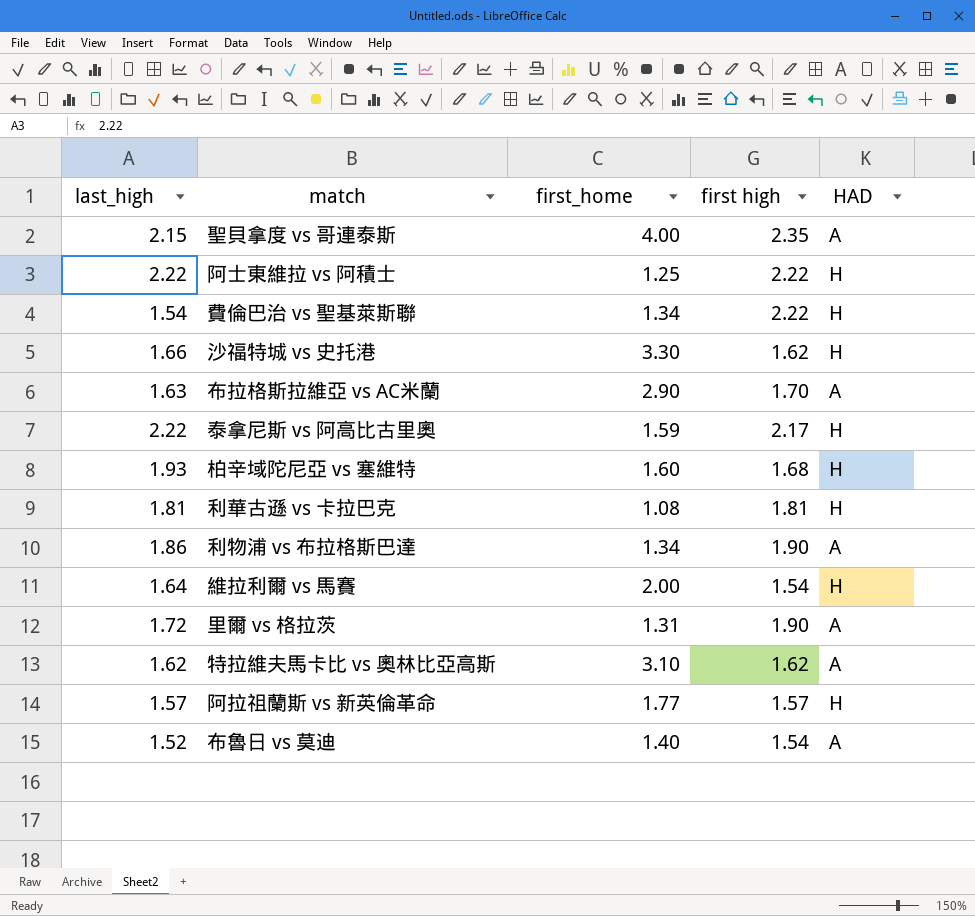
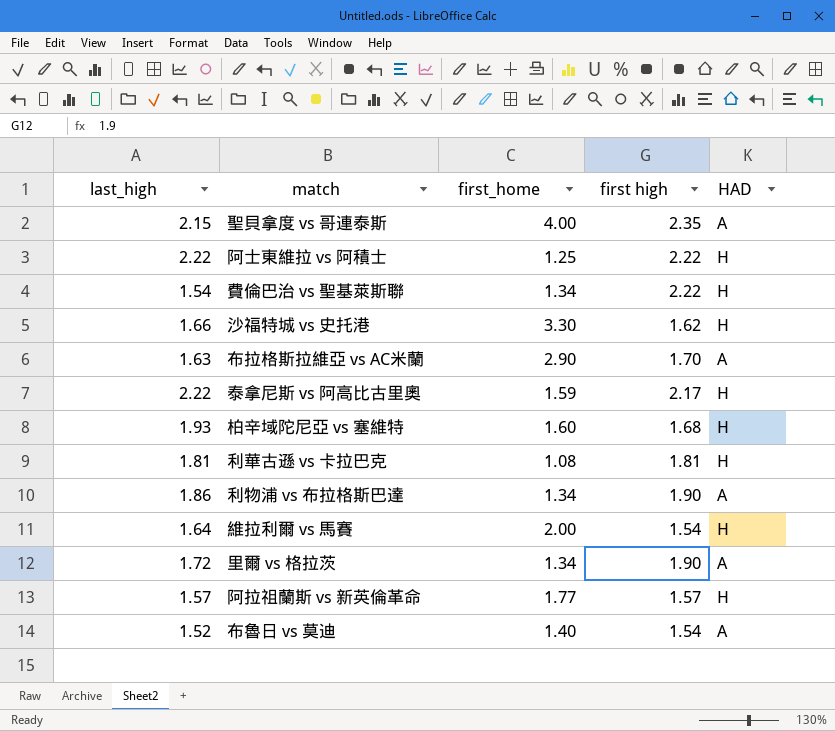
row 特拉維夫馬卡比 vs 奧林比亞高斯: 1.62 | 3.10 | 1.62 | A -> none
里爾 vs 格拉茨 | first_home: 1.31 -> 1.34

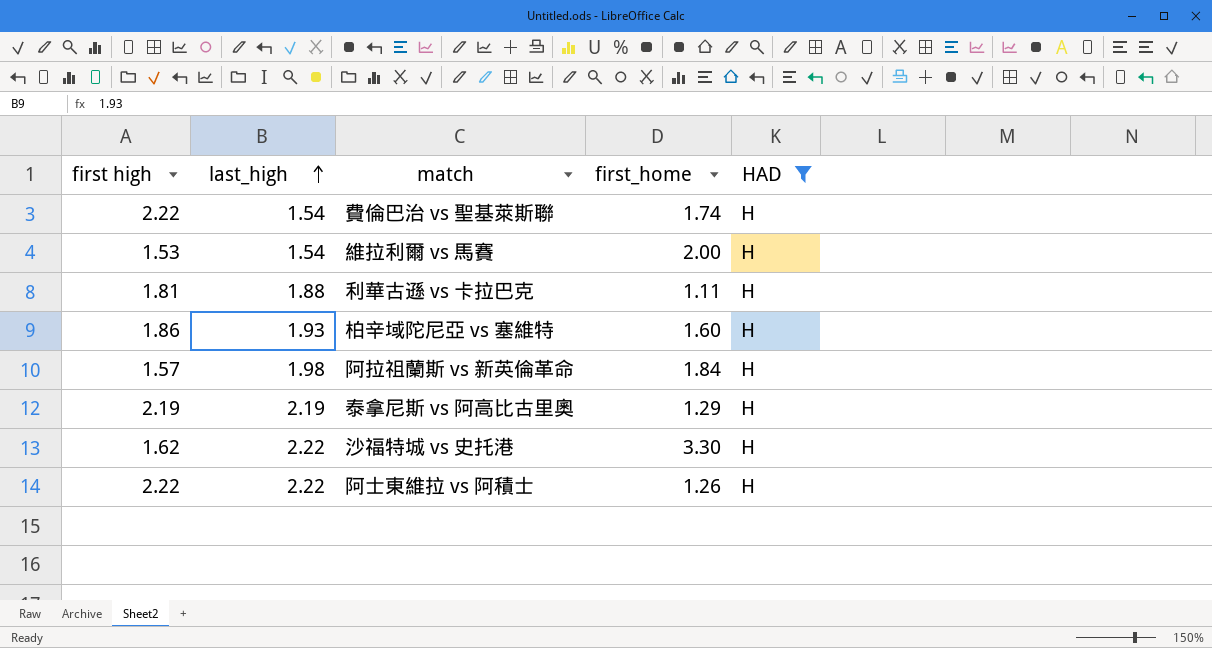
filter: none -> HAD = H
row order: none -> last_high ascending
column first high | position: 4 -> 1
費倫巴治 vs 聖基萊斯聯 | first_home: 1.34 -> 1.74
維拉利爾 vs 馬賽 | first high: 1.54 -> 1.53
維拉利爾 vs 馬賽 | last_high: 1.64 -> 1.54
利華古遜 vs 卡拉巴克 | last_high: 1.81 -> 1.88
利華古遜 vs 卡拉巴克 | first_home: 1.08 -> 1.11
柏辛域陀尼亞 vs 塞維特 | first high: 1.68 -> 1.86
阿拉祖蘭斯 vs 新英倫革命 | last_high: 1.57 -> 1.98
阿拉祖蘭斯 vs 新英倫革命 | first_home: 1.77 -> 1.84
泰拿尼斯 vs 阿高比古里奧 | first high: 2.17 -> 2.19
泰拿尼斯 vs 阿高比古里奧 | last_high: 2.22 -> 2.19
泰拿尼斯 vs 阿高比古里奧 | first_home: 1.59 -> 1.29
沙福特城 vs 史托港 | last_high: 1.66 -> 2.22
阿士東維拉 vs 阿積士 | first_home: 1.25 -> 1.26

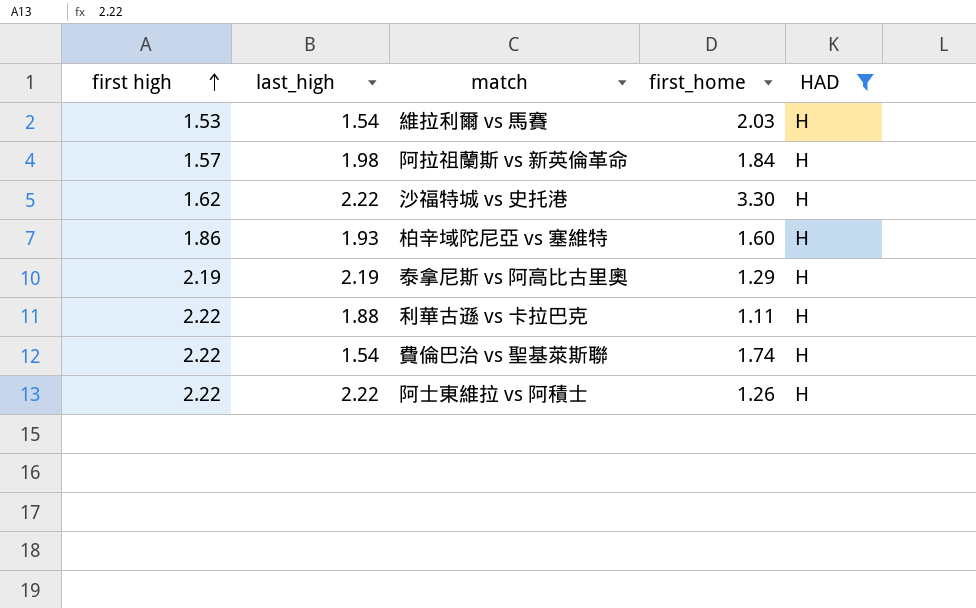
row order: last_high ascending -> first high ascending
維拉利爾 vs 馬賽 | first_home: 2.00 -> 2.03
利華古遜 vs 卡拉巴克 | first high: 1.81 -> 2.22

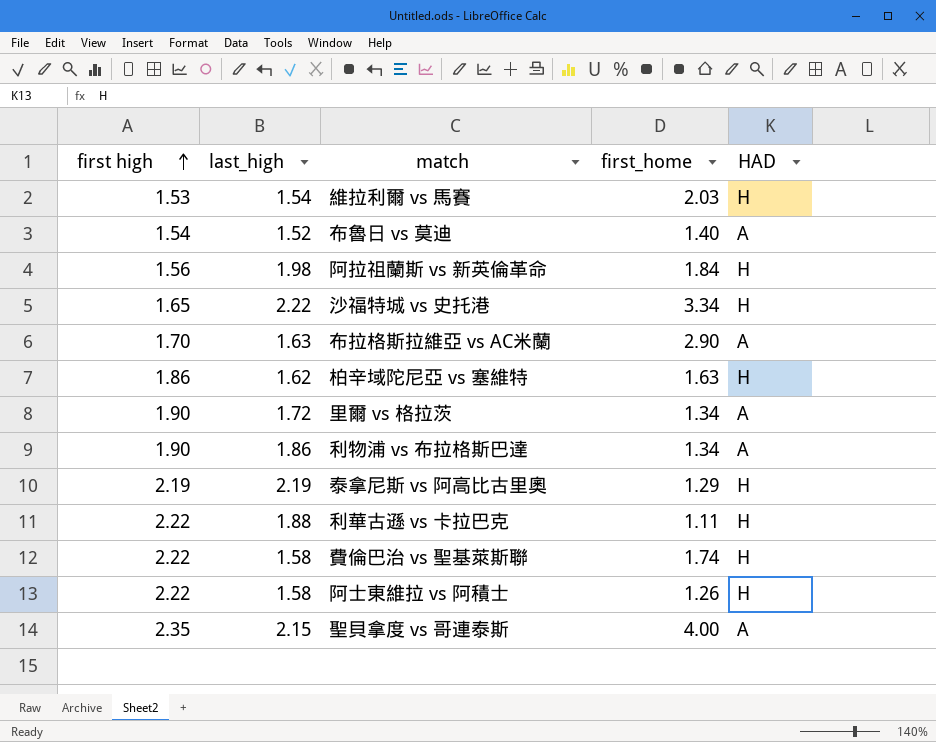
filter: HAD = H -> none
阿拉祖蘭斯 vs 新英倫革命 | first high: 1.57 -> 1.56
沙福特城 vs 史托港 | first high: 1.62 -> 1.65
沙福特城 vs 史托港 | first_home: 3.30 -> 3.34
柏辛域陀尼亞 vs 塞維特 | last_high: 1.93 -> 1.62
柏辛域陀尼亞 vs 塞維特 | first_home: 1.60 -> 1.63
費倫巴治 vs 聖基萊斯聯 | last_high: 1.54 -> 1.58
阿士東維拉 vs 阿積士 | last_high: 2.22 -> 1.58

